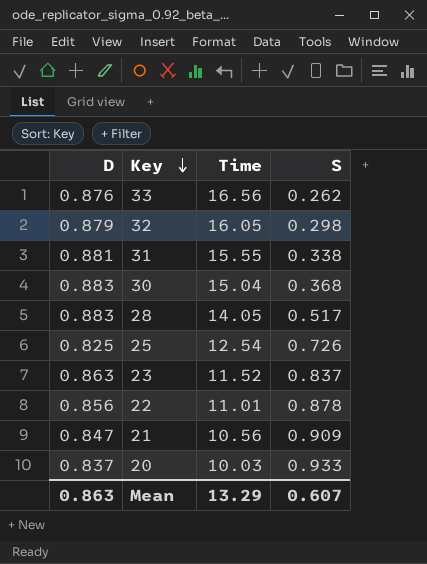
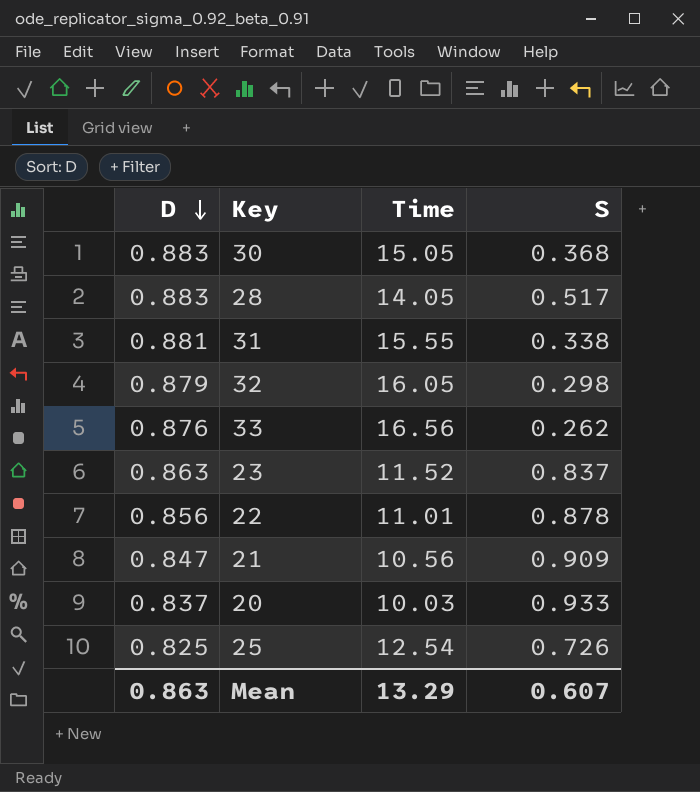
row order: Key descending -> D descending
30 | Time: 15.04 -> 15.05

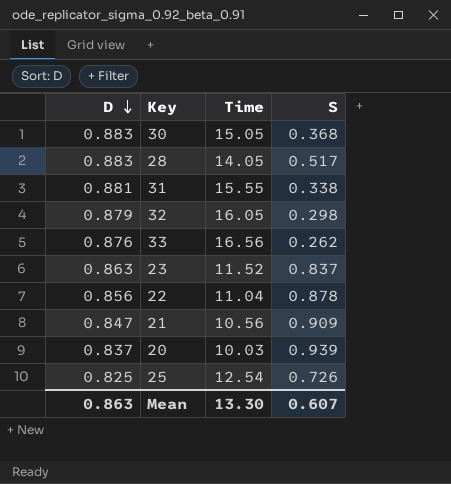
22 | Time: 11.01 -> 11.04
20 | S: 0.933 -> 0.939
Mean | Time: 13.29 -> 13.30

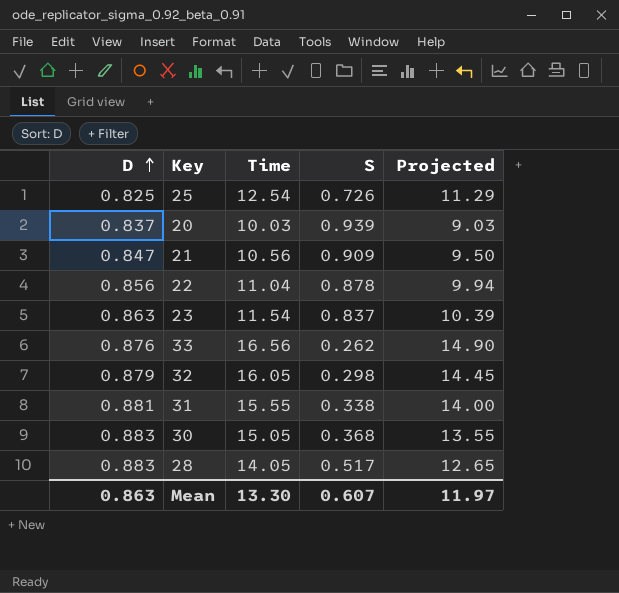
row order: D descending -> D ascending
column Projected | formula: none -> [Time] * 0.9
23 | Time: 11.52 -> 11.54

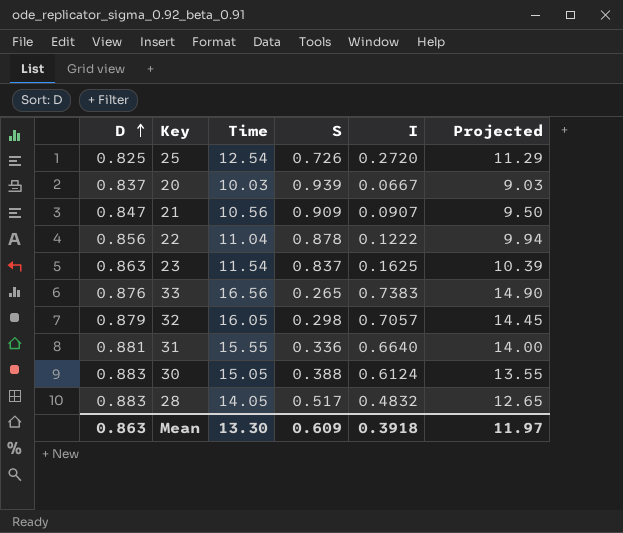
column I | position: none -> 5
33 | S: 0.262 -> 0.265
31 | S: 0.338 -> 0.336
30 | S: 0.368 -> 0.388
Mean | S: 0.607 -> 0.609

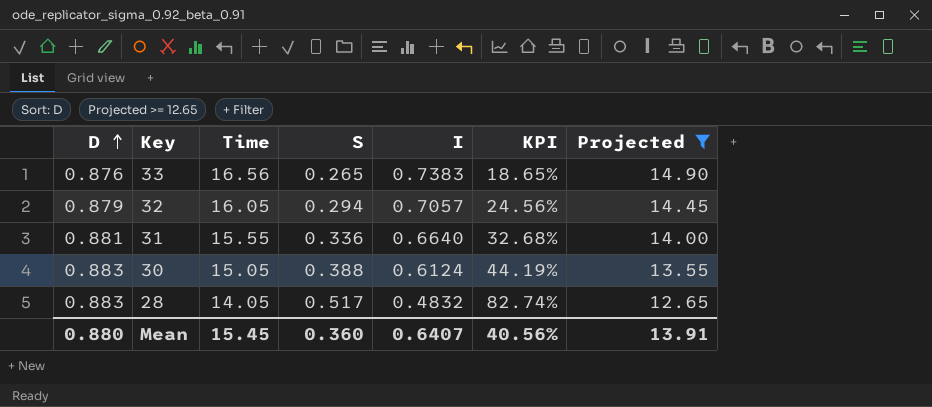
filter: none -> Projected >= 12.65
column KPI | formula: none -> ([D] - [I]) / [I]
32 | S: 0.298 -> 0.294
Mean | D: 0.863 -> 0.880
Mean | Time: 13.30 -> 15.45
Mean | S: 0.609 -> 0.360
Mean | I: 0.3918 -> 0.6407
Mean | Projected: 11.97 -> 13.91

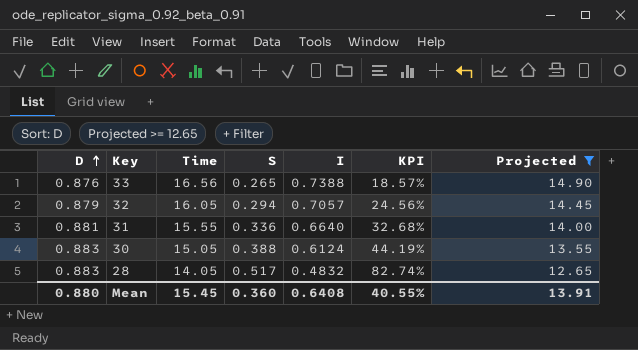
33 | I: 0.7383 -> 0.7388
33 | KPI: 18.65% -> 18.57%
Mean | I: 0.6407 -> 0.6408
Mean | KPI: 40.56% -> 40.55%

